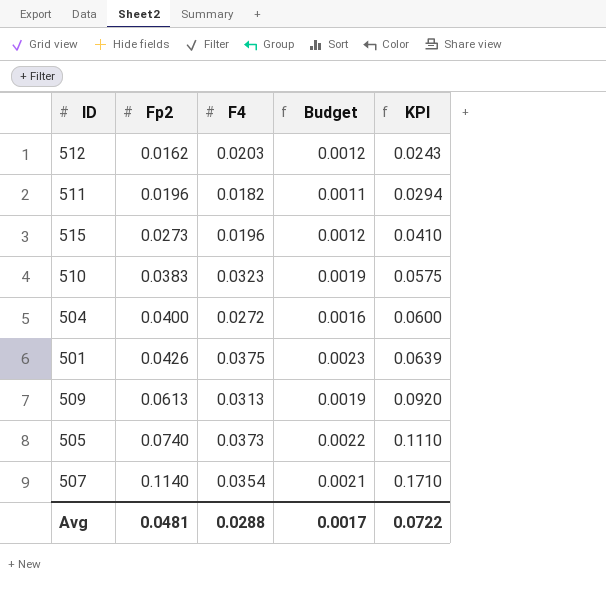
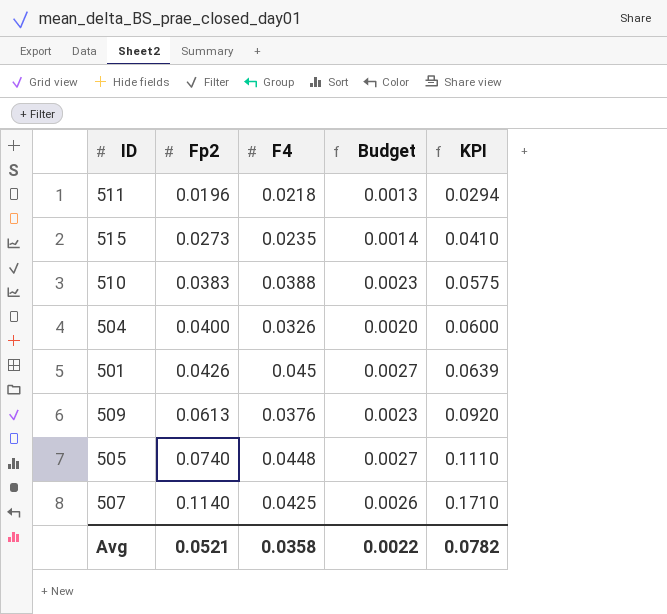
row 512: 0.0162 | 0.0203 | 0.0012 | 0.0243 -> none
511 | F4: 0.0182 -> 0.0218
511 | Budget: 0.0011 -> 0.0013
515 | F4: 0.0196 -> 0.0235
515 | Budget: 0.0012 -> 0.0014
510 | F4: 0.0323 -> 0.0388
510 | Budget: 0.0019 -> 0.0023
504 | F4: 0.0272 -> 0.0326
504 | Budget: 0.0016 -> 0.0020
501 | F4: 0.0375 -> 0.045
501 | Budget: 0.0023 -> 0.0027
509 | F4: 0.0313 -> 0.0376
509 | Budget: 0.0019 -> 0.0023
505 | F4: 0.0373 -> 0.0448
505 | Budget: 0.0022 -> 0.0027
507 | F4: 0.0354 -> 0.0425
507 | Budget: 0.0021 -> 0.0026
Avg | Fp2: 0.0481 -> 0.0521
Avg | F4: 0.0288 -> 0.0358
Avg | Budget: 0.0017 -> 0.0022
Avg | KPI: 0.0722 -> 0.0782

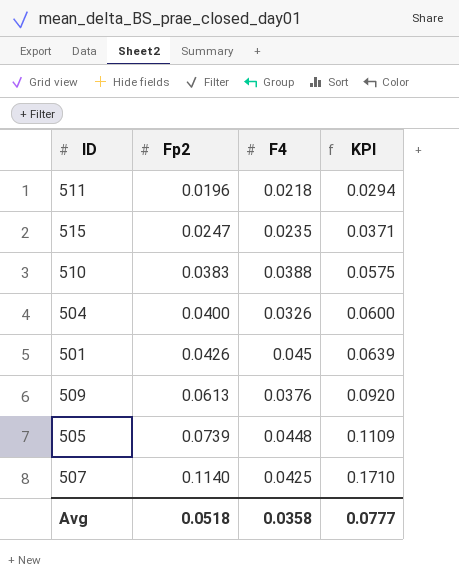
column Budget | formula: [F4] * 0.06 -> none
515 | Fp2: 0.0273 -> 0.0247
515 | KPI: 0.0410 -> 0.0371
505 | Fp2: 0.0740 -> 0.0739
505 | KPI: 0.1110 -> 0.1109
Avg | Fp2: 0.0521 -> 0.0518
Avg | KPI: 0.0782 -> 0.0777

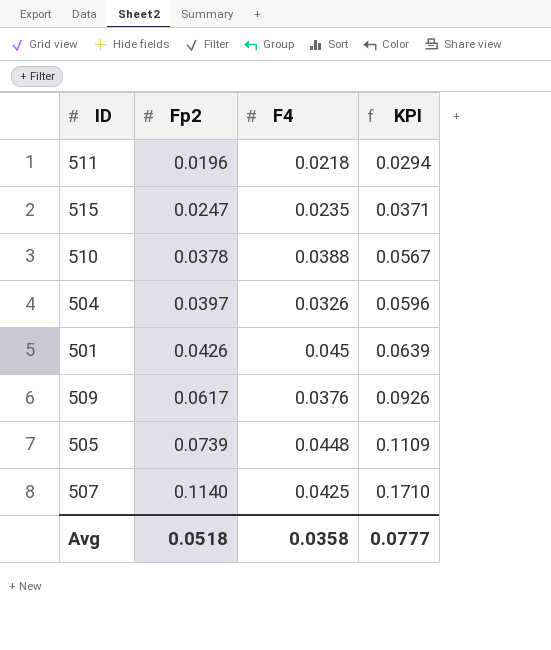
510 | Fp2: 0.0383 -> 0.0378
510 | KPI: 0.0575 -> 0.0567
504 | Fp2: 0.0400 -> 0.0397
504 | KPI: 0.0600 -> 0.0596
509 | Fp2: 0.0613 -> 0.0617
509 | KPI: 0.0920 -> 0.0926

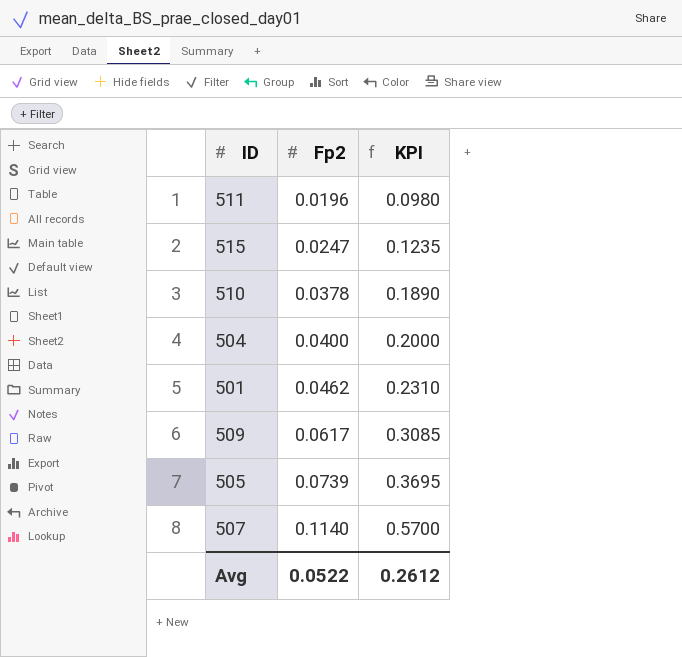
column F4 | position: 3 -> none
column KPI | formula: [Fp2] * 1.5 -> [Fp2] * 5
504 | Fp2: 0.0397 -> 0.0400
501 | Fp2: 0.0426 -> 0.0462
Avg | Fp2: 0.0518 -> 0.0522
Avg | KPI: 0.0777 -> 0.2612

